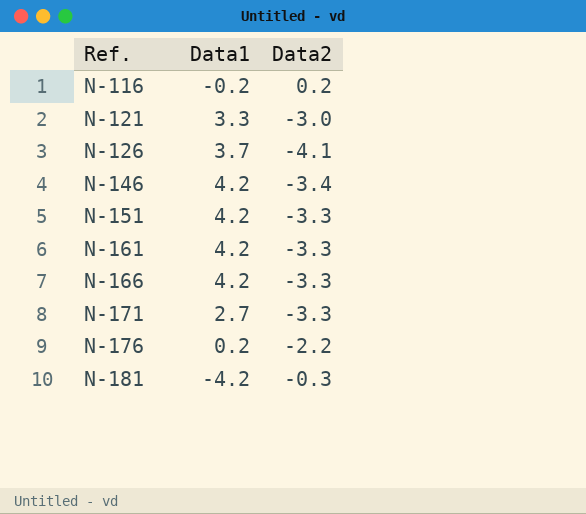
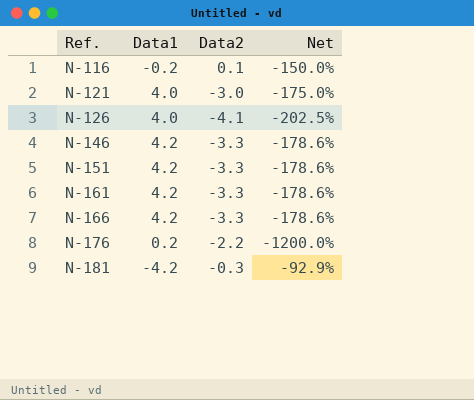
column Net | formula: none -> ([Data2] - [Data1]) / [Data1]
row N-171: 2.7 | -3.3 -> none
N-116 | Data2: 0.2 -> 0.1
N-121 | Data1: 3.3 -> 4.0
N-126 | Data1: 3.7 -> 4.0
N-146 | Data2: -3.4 -> -3.3

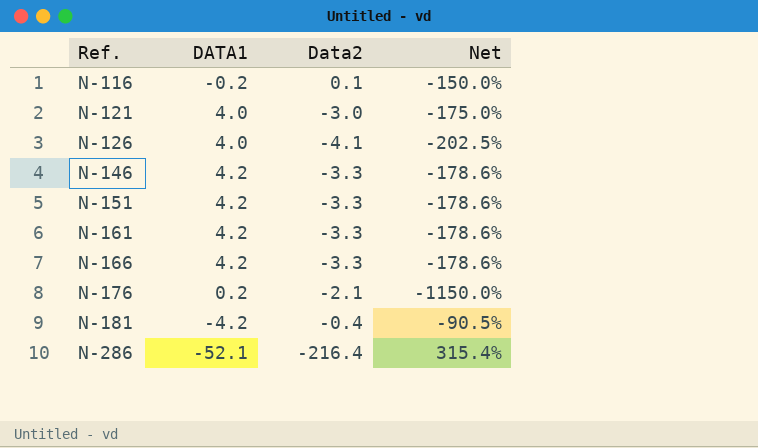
column name: Data1 -> DATA1
N-176 | Data2: -2.2 -> -2.1
N-176 | Net: -1200.0% -> -1150.0%
N-181 | Data2: -0.3 -> -0.4
N-181 | Net: -92.9% -> -90.5%
row N-286: none -> -52.1 | -216.4 | 315.4%

